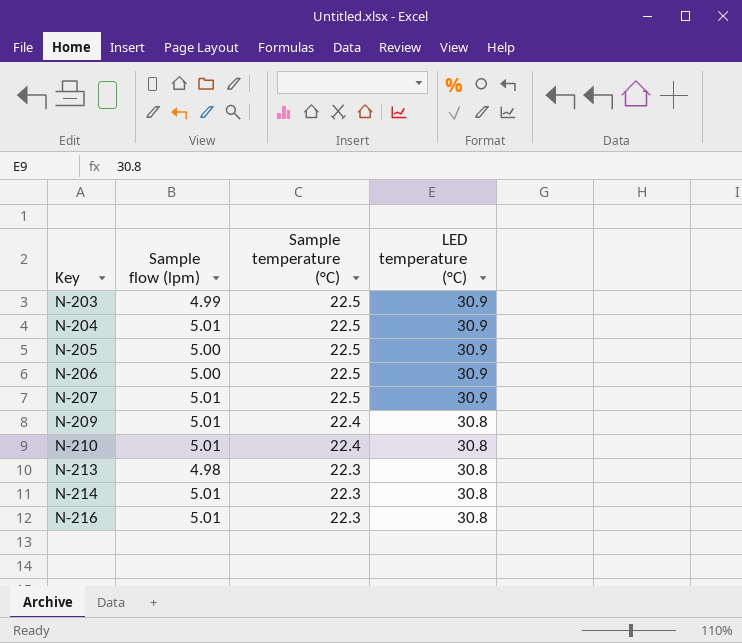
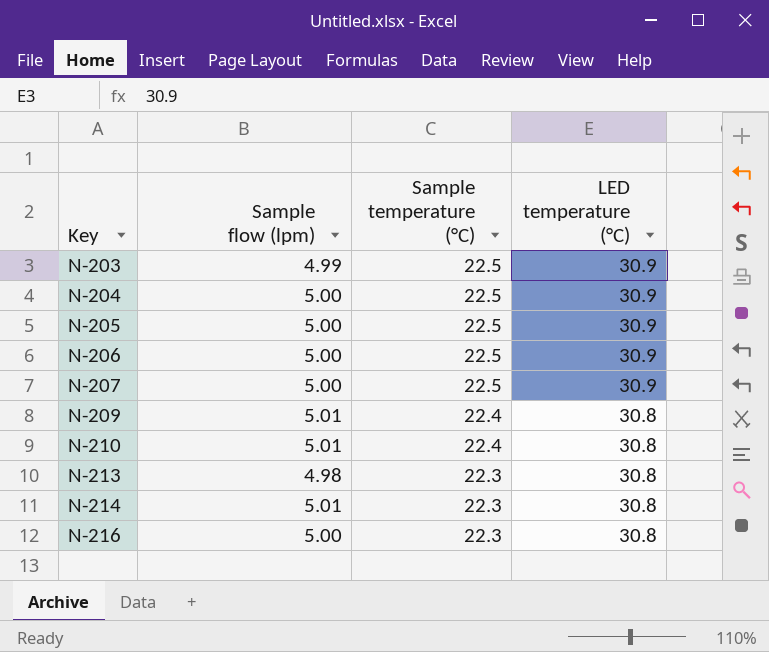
N-204 | Sample flow (lpm): 5.01 -> 5.00
N-207 | Sample flow (lpm): 5.01 -> 5.00
N-216 | Sample flow (lpm): 5.01 -> 5.00

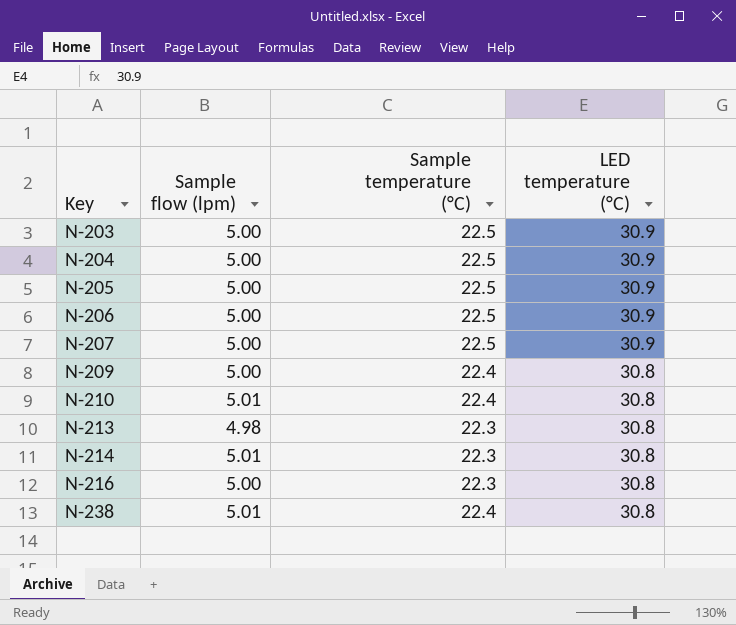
N-203 | Sample flow (lpm): 4.99 -> 5.00
N-209 | Sample flow (lpm): 5.01 -> 5.00
row N-238: none -> 5.01 | 22.4 | 30.8

